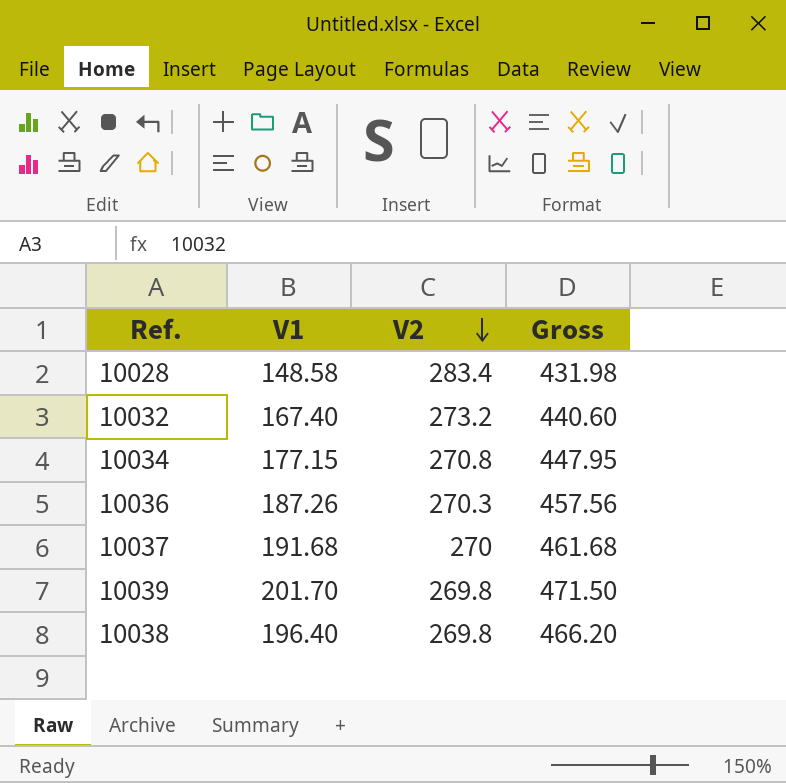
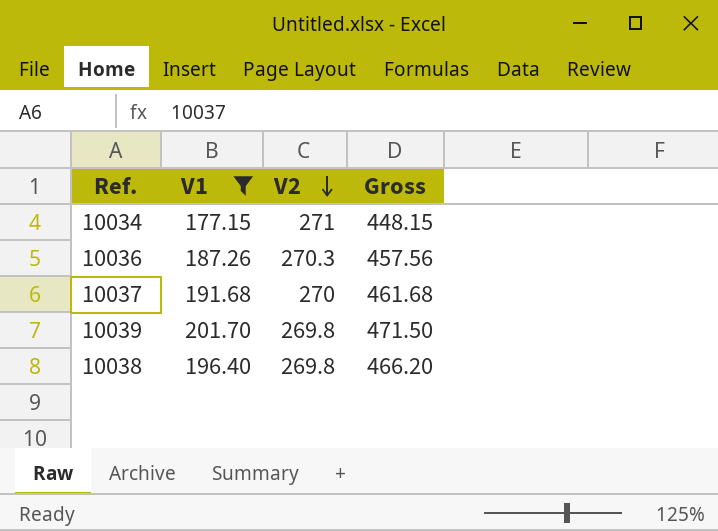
filter: none -> V1 >= 177.15
10034 | V2: 270.8 -> 271
10034 | Gross: 447.95 -> 448.15

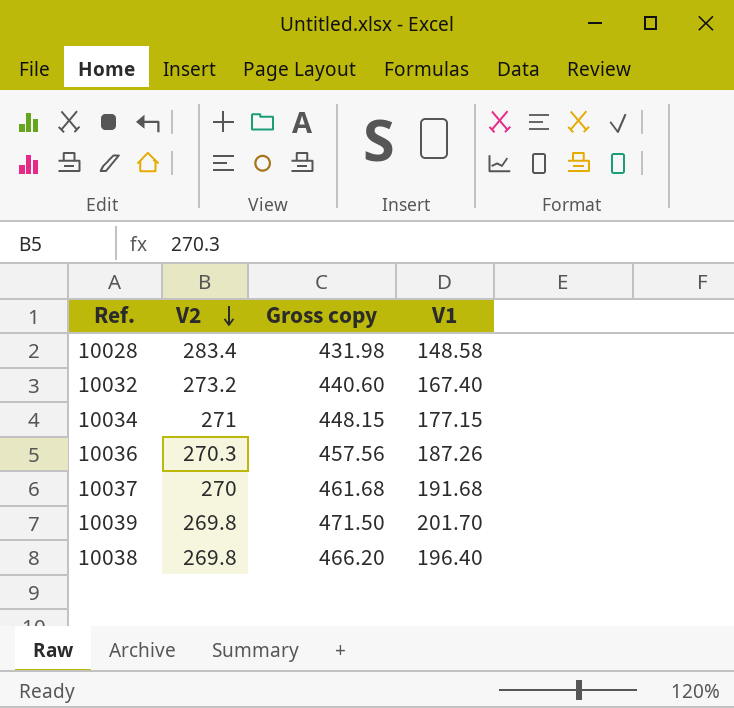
filter: V1 >= 177.15 -> none
column name: Gross -> Gross copy
column V1 | position: 2 -> 4

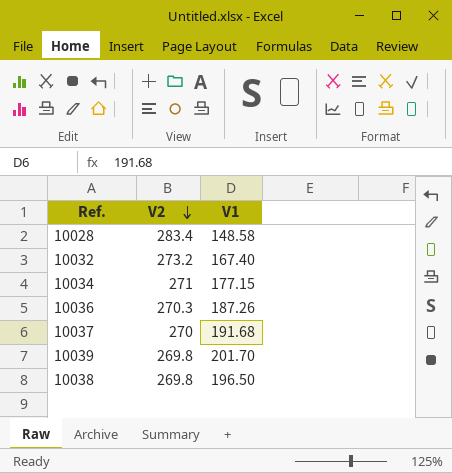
column Gross copy | formula: [V2] + [V1] -> none
10038 | V1: 196.40 -> 196.50

